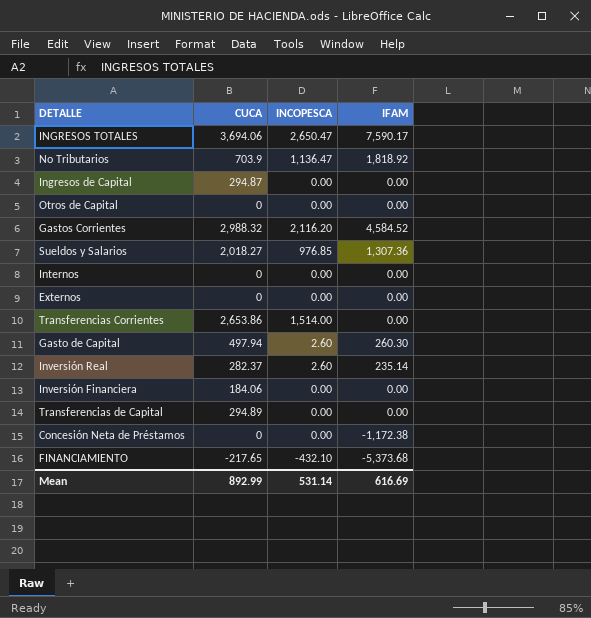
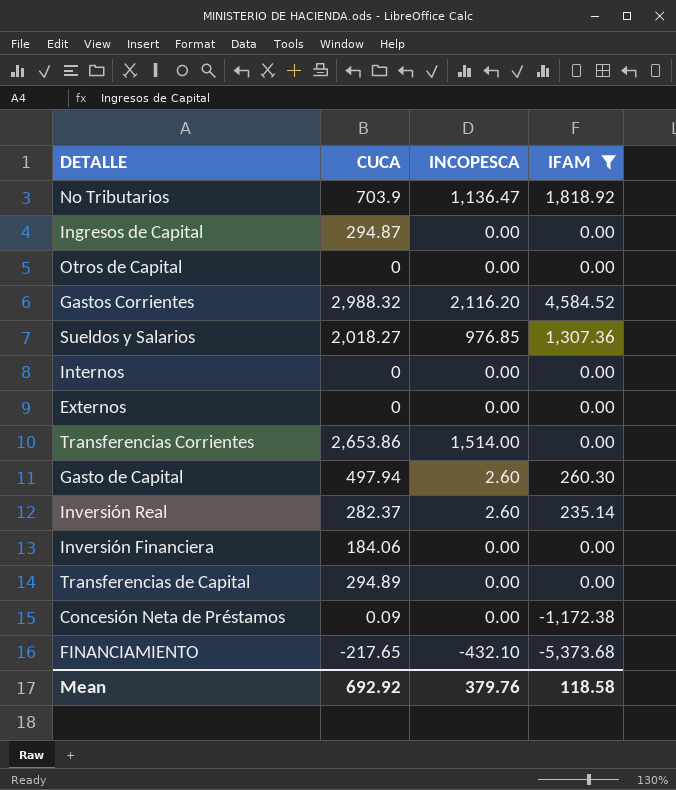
filter: none -> IFAM != 7,590.17
Concesión Neta de Préstamos | CUCA: 0 -> 0.09
Mean | CUCA: 892.99 -> 692.92
Mean | INCOPESCA: 531.14 -> 379.76
Mean | IFAM: 616.69 -> 118.58

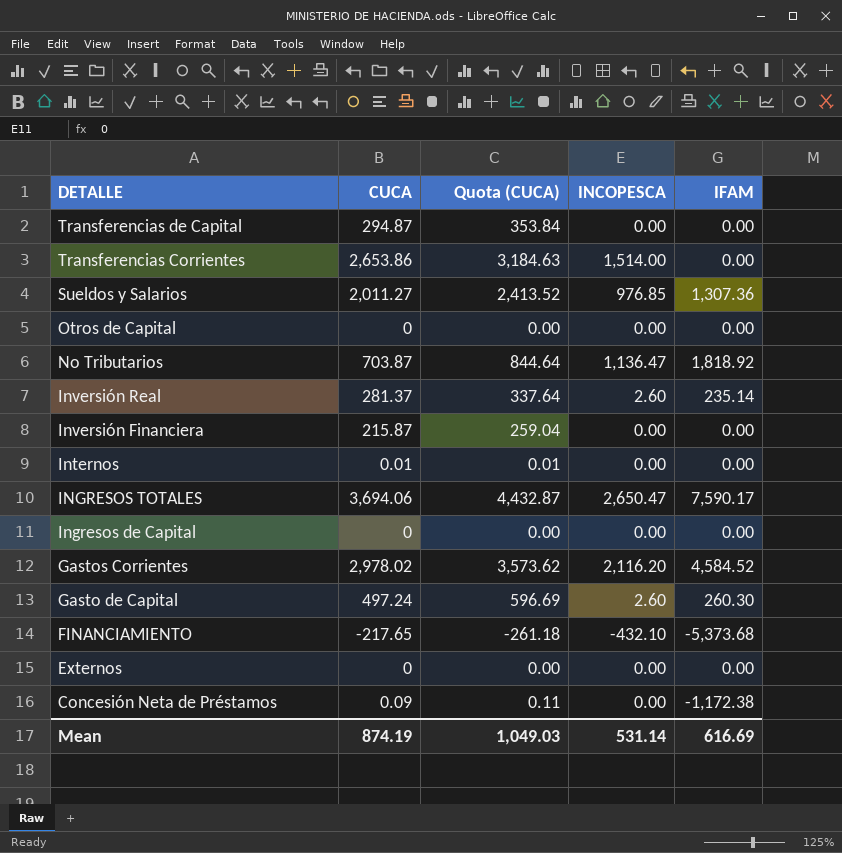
filter: IFAM != 7,590.17 -> none
row order: none -> DETALLE descending
column Quota (CUCA) | formula: none -> [CUCA] * 1.2
Transferencias de Capital | CUCA: 294.89 -> 294.87
Sueldos y Salarios | CUCA: 2,018.27 -> 2,011.27
No Tributarios | CUCA: 703.9 -> 703.87
Inversión Real | CUCA: 282.37 -> 281.37
Inversión Financiera | CUCA: 184.06 -> 215.87
Internos | CUCA: 0 -> 0.01
Ingresos de Capital | CUCA: 294.87 -> 0
Gastos Corrientes | CUCA: 2,988.32 -> 2,978.02
Gasto de Capital | CUCA: 497.94 -> 497.24
Mean | CUCA: 692.92 -> 874.19
Mean | INCOPESCA: 379.76 -> 531.14
Mean | IFAM: 118.58 -> 616.69

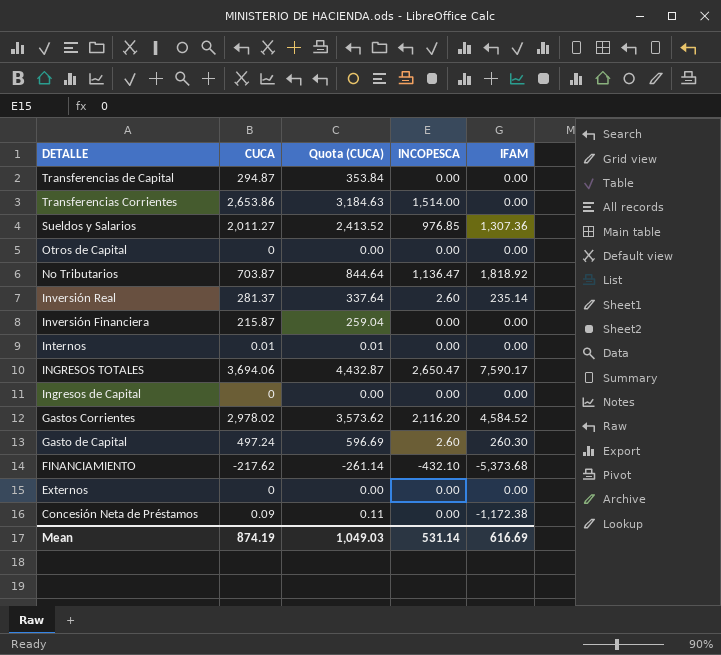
FINANCIAMIENTO | CUCA: -217.65 -> -217.62
FINANCIAMIENTO | Quota (CUCA): -261.18 -> -261.14

